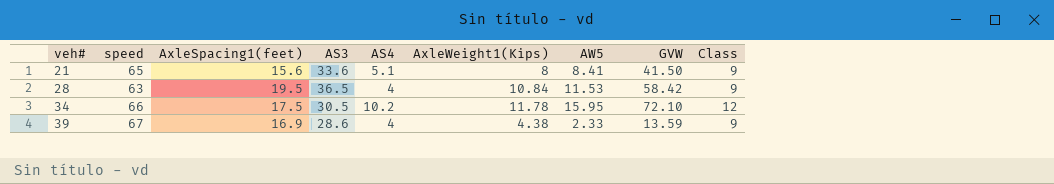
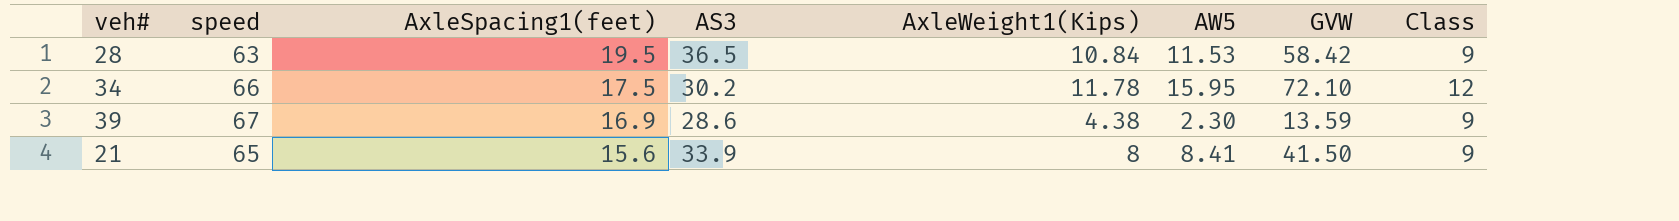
row order: veh# ascending -> AxleSpacing1(feet) descending
column AS4 | position: 5 -> none
34 | AS3: 30.5 -> 30.2
39 | AW5: 2.33 -> 2.30
21 | AS3: 33.6 -> 33.9

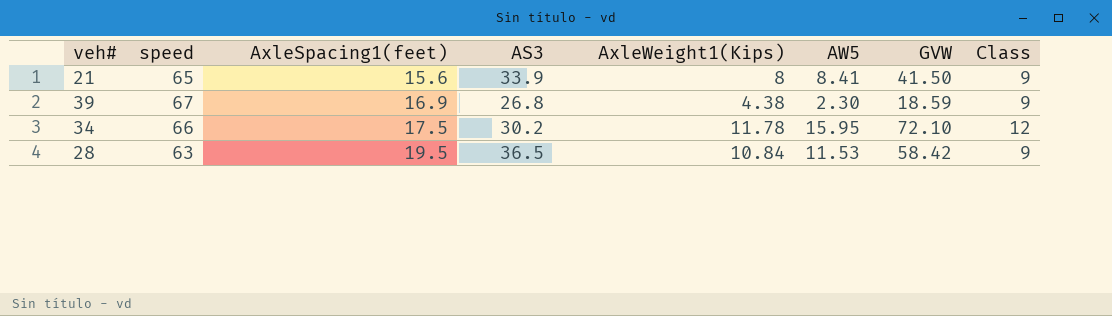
row order: AxleSpacing1(feet) descending -> AxleSpacing1(feet) ascending
39 | AS3: 28.6 -> 26.8
39 | GVW: 13.59 -> 18.59

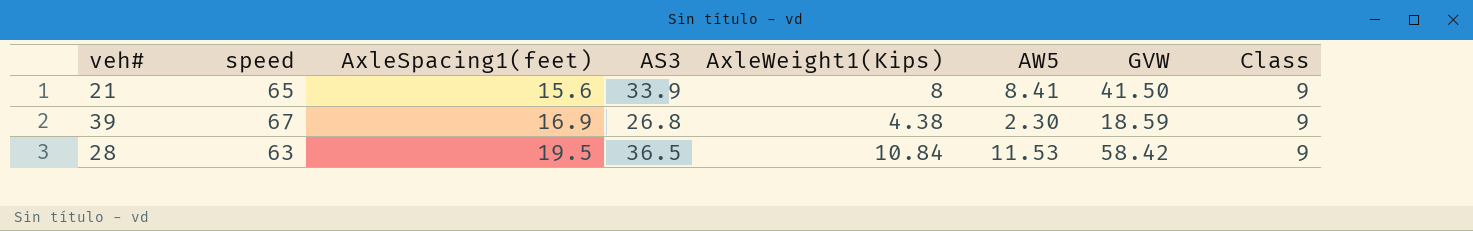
row 34: 66 | 17.5 | 30.2 | 11.78 | 15.95 | 72.10 | 12 -> none

